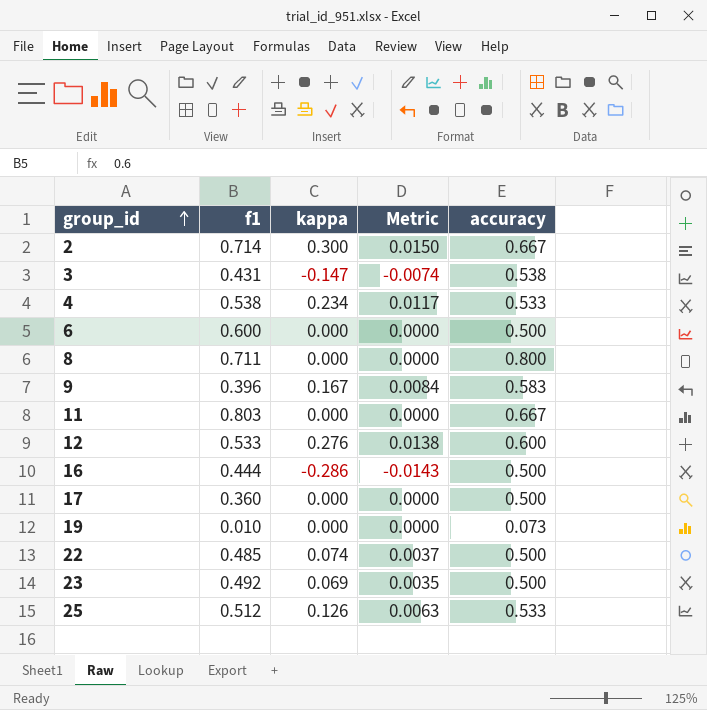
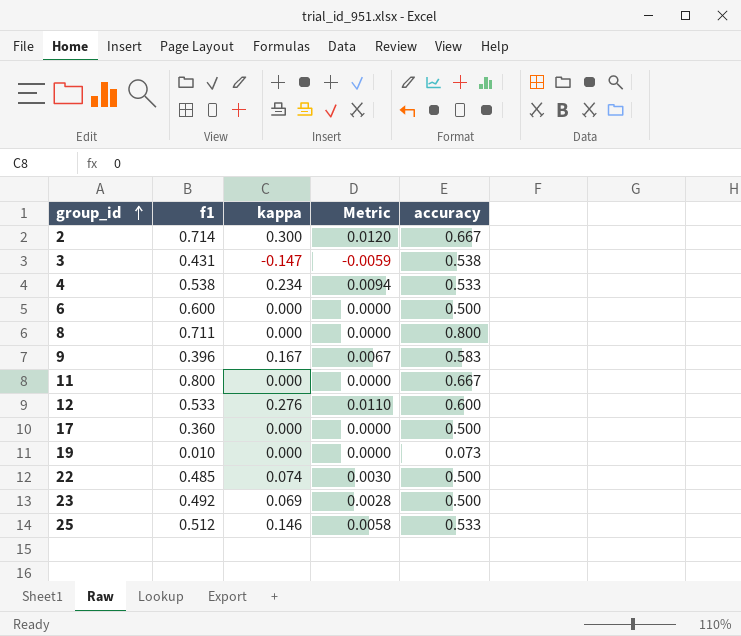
column Metric | formula: [kappa] * 0.05 -> [kappa] * 0.04
row 16: 0.444 | -0.286 | -0.0143 | 0.500 -> none
11 | f1: 0.803 -> 0.800
25 | kappa: 0.126 -> 0.146

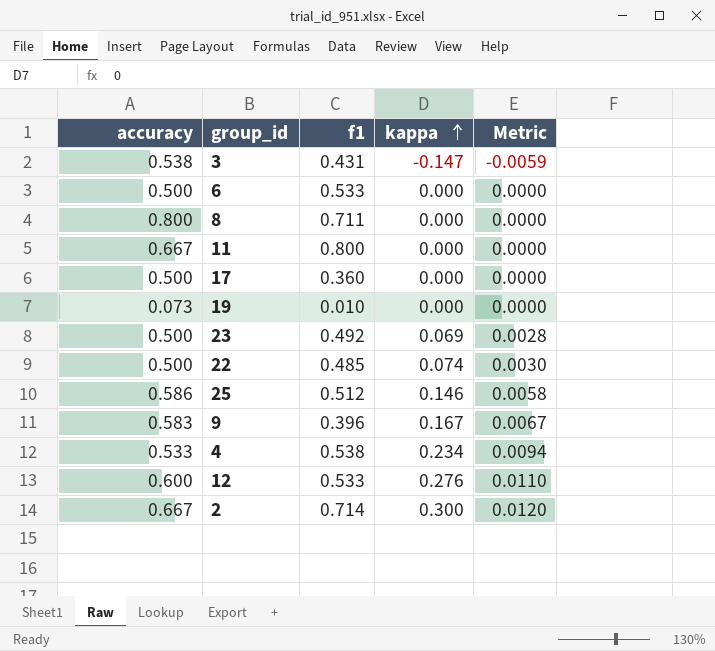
row order: group_id ascending -> kappa ascending
column accuracy | position: 5 -> 1
6 | f1: 0.600 -> 0.533
25 | accuracy: 0.533 -> 0.586

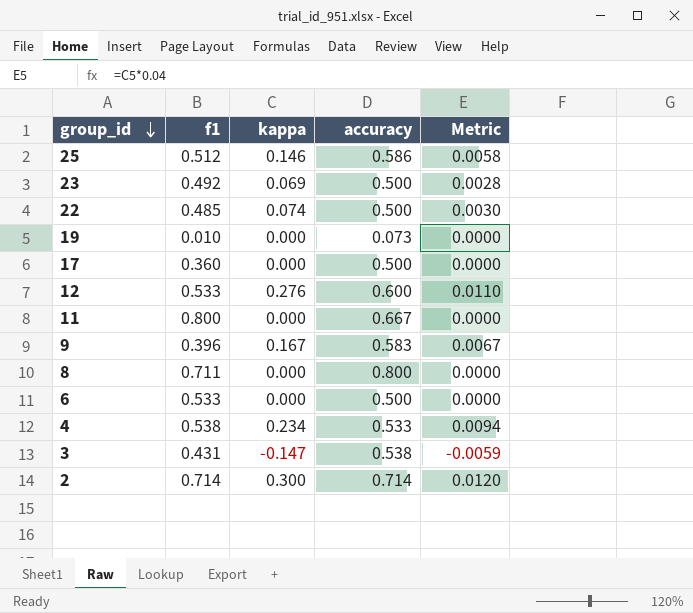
row order: kappa ascending -> group_id descending
column accuracy | position: 1 -> 4
2 | accuracy: 0.667 -> 0.714

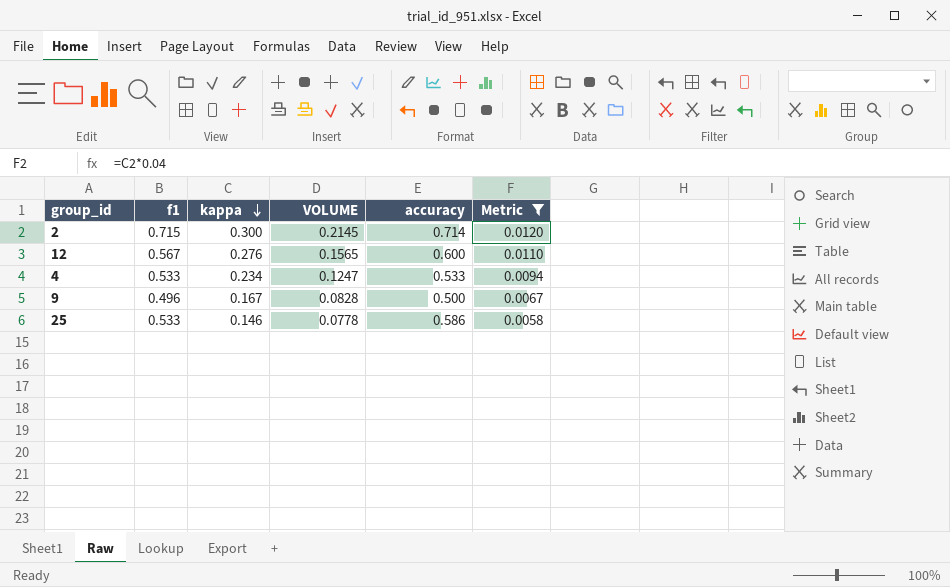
filter: none -> Metric >= 0.0058
row order: group_id descending -> kappa descending
column VOLUME | formula: none -> [f1] * [kappa]
2 | f1: 0.714 -> 0.715
12 | f1: 0.533 -> 0.567
4 | f1: 0.538 -> 0.533
9 | f1: 0.396 -> 0.496
9 | accuracy: 0.583 -> 0.500
25 | f1: 0.512 -> 0.533

